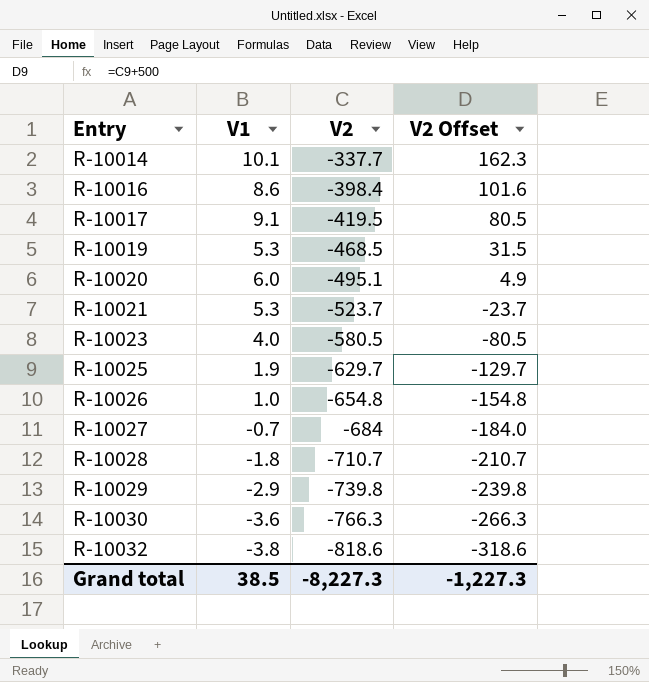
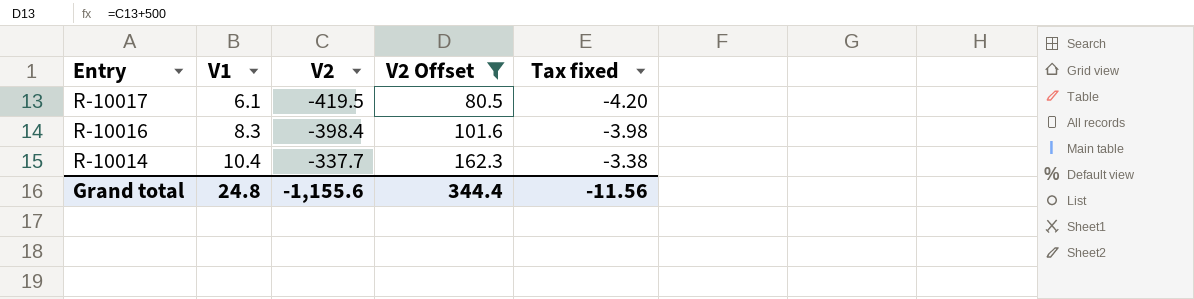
filter: none -> V2 Offset >= 80.5
row order: Entry ascending -> Entry descending
column Tax fixed | formula: none -> [V2] * 0.01
R-10017 | V1: 9.1 -> 6.1
R-10016 | V1: 8.6 -> 8.3
R-10014 | V1: 10.1 -> 10.4
Grand total | V1: 38.5 -> 24.8
Grand total | V2: -8,227.3 -> -1,155.6
Grand total | V2 Offset: -1,227.3 -> 344.4

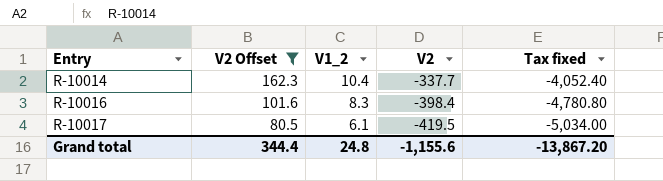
row order: Entry descending -> Entry ascending
column V2 Offset | position: 4 -> 2
column name: V1 -> V1_2
column Tax fixed | formula: [V2] * 0.01 -> [V2] * 12
Grand total | Tax fixed: -11.56 -> -13,867.20

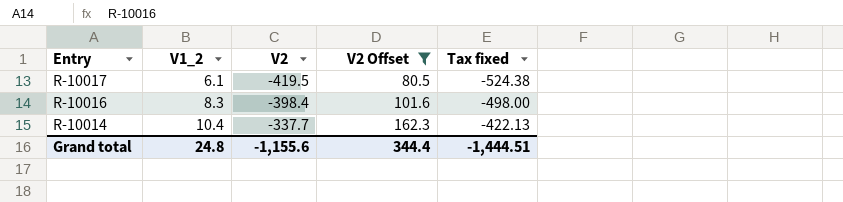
row order: Entry ascending -> Entry descending
column V2 Offset | position: 2 -> 4
column Tax fixed | formula: [V2] * 12 -> [V2] * 1.25
Grand total | Tax fixed: -13,867.20 -> -1,444.51

